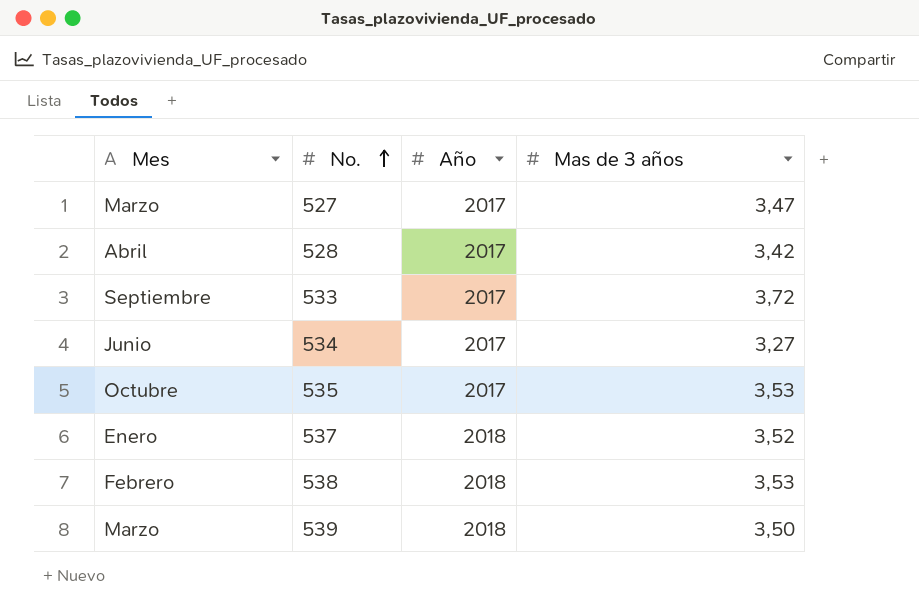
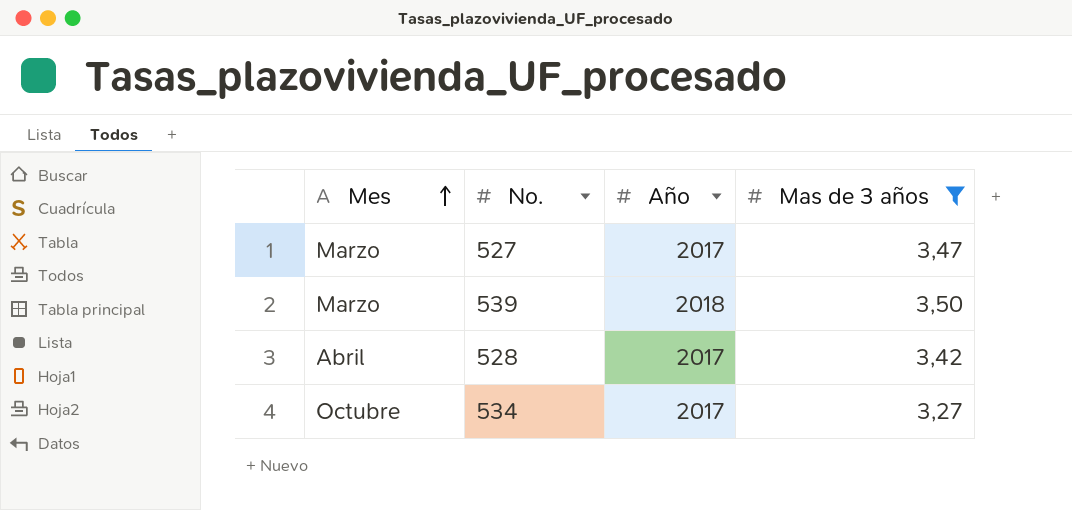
filter: none -> Mas de 3 años <= 3,50
row order: No. ascending -> Mes ascending
534 | Mes: Junio -> Octubre

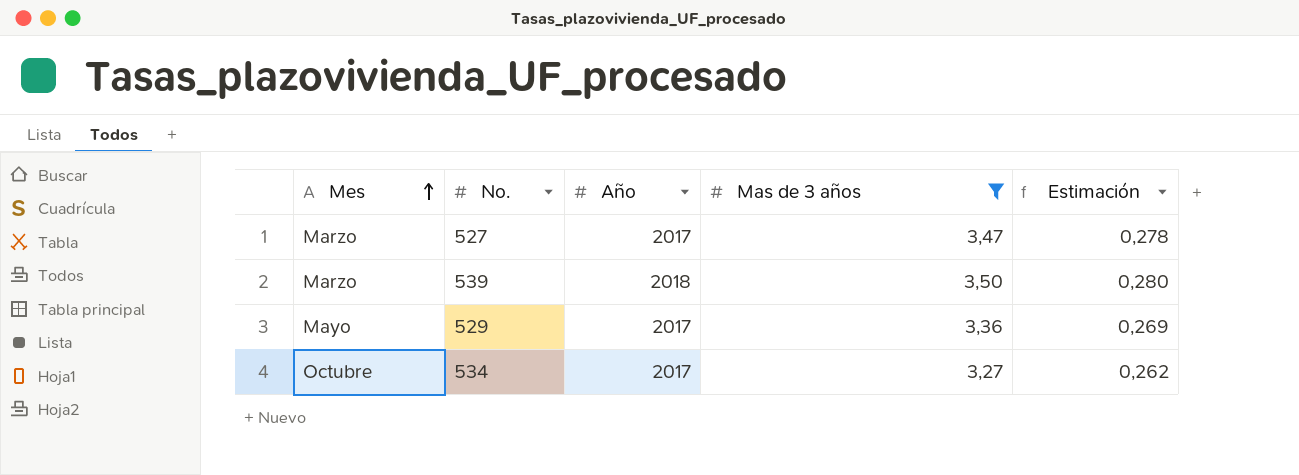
column Estimación | formula: none -> [Mas de 3 años] * 0,08
row 528: Abril | 2017 | 3,42 -> none
row 529: none -> Mayo | 2017 | 3,36 | 0,269

